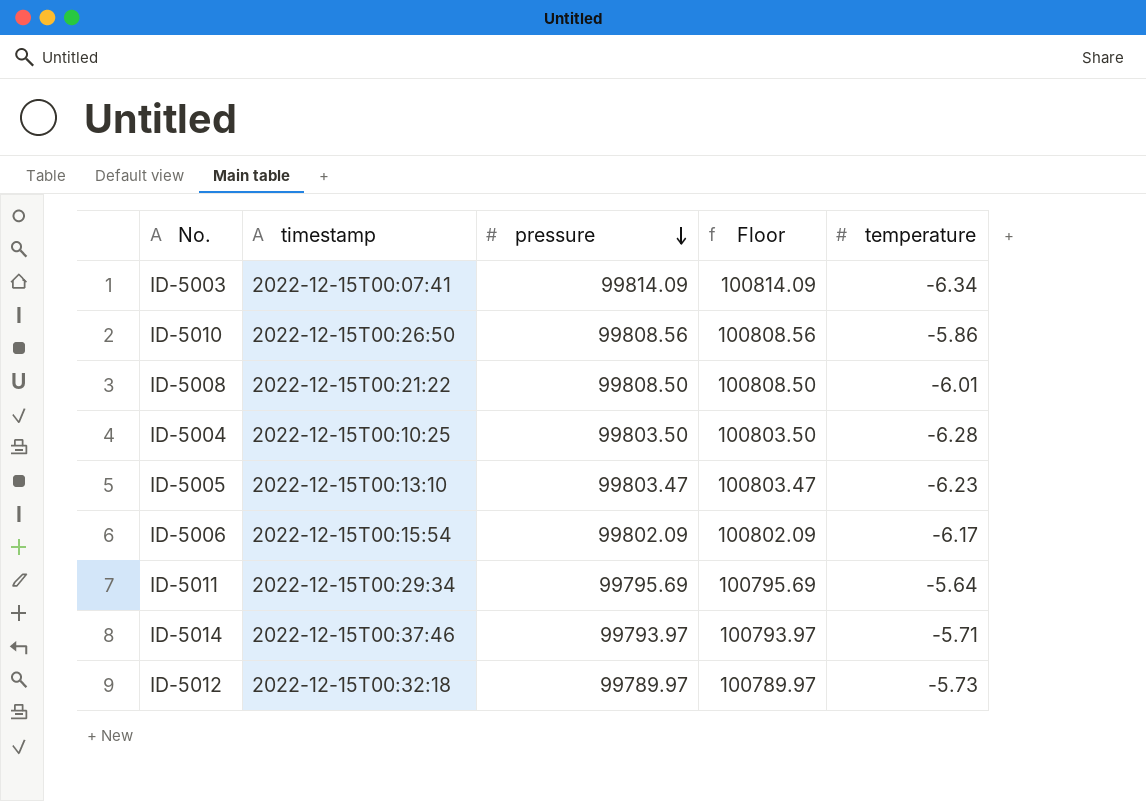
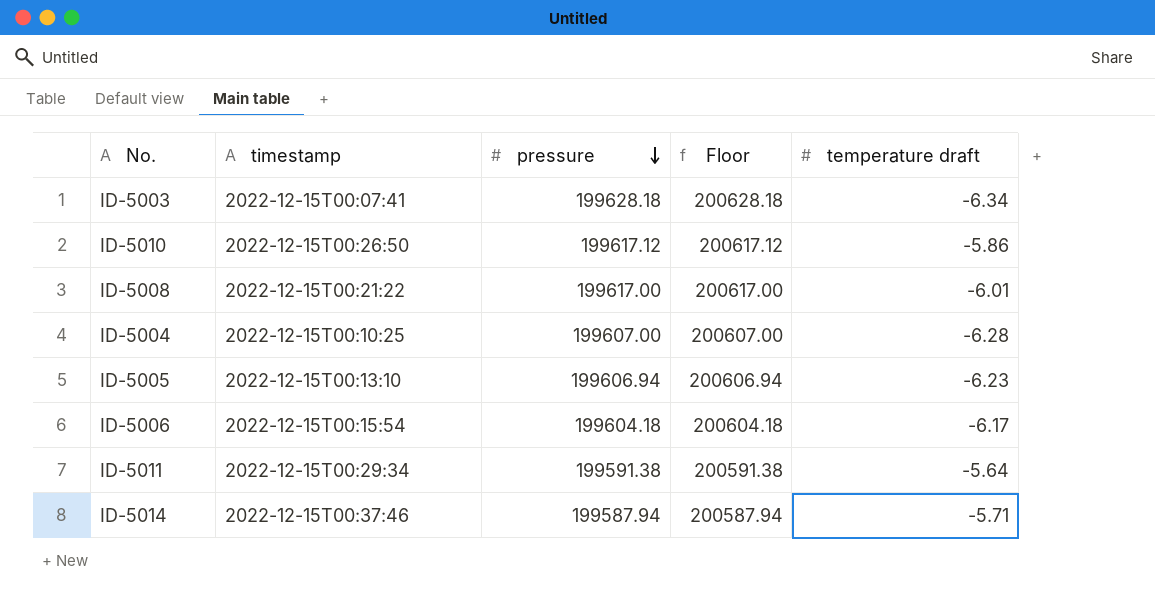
column name: temperature -> temperature draft
row ID-5012: 2022-12-15T00:32:18 | 99789.97 | 100789.97 | -5.73 -> none
ID-5003 | pressure: 99814.09 -> 199628.18
ID-5003 | Floor: 100814.09 -> 200628.18
ID-5010 | pressure: 99808.56 -> 199617.12
ID-5010 | Floor: 100808.56 -> 200617.12
ID-5008 | pressure: 99808.50 -> 199617.00
ID-5008 | Floor: 100808.50 -> 200617.00
ID-5004 | pressure: 99803.50 -> 199607.00
ID-5004 | Floor: 100803.50 -> 200607.00
ID-5005 | pressure: 99803.47 -> 199606.94
ID-5005 | Floor: 100803.47 -> 200606.94
ID-5006 | pressure: 99802.09 -> 199604.18
ID-5006 | Floor: 100802.09 -> 200604.18
ID-5011 | pressure: 99795.69 -> 199591.38
ID-5011 | Floor: 100795.69 -> 200591.38
ID-5014 | pressure: 99793.97 -> 199587.94
ID-5014 | Floor: 100793.97 -> 200587.94

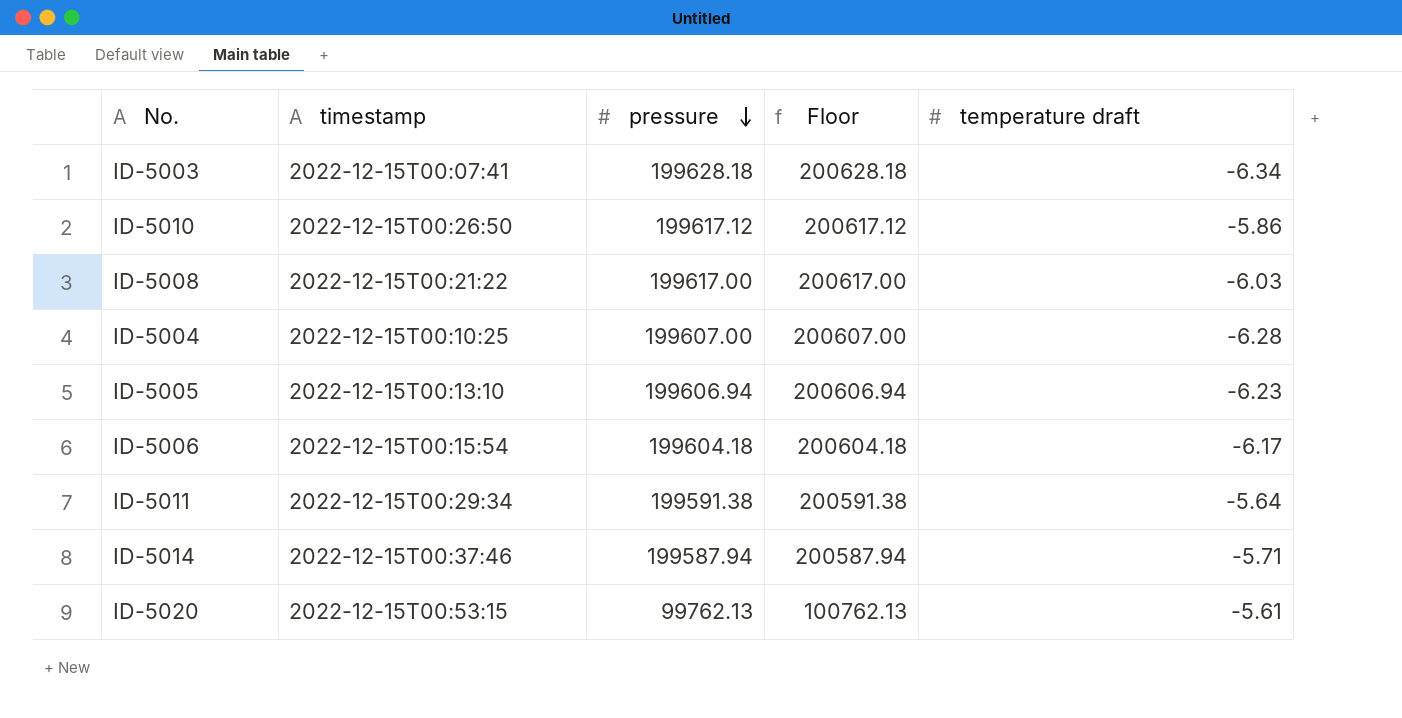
ID-5008 | temperature draft: -6.01 -> -6.03
row ID-5020: none -> 2022-12-15T00:53:15 | 99762.13 | 100762.13 | -5.61

